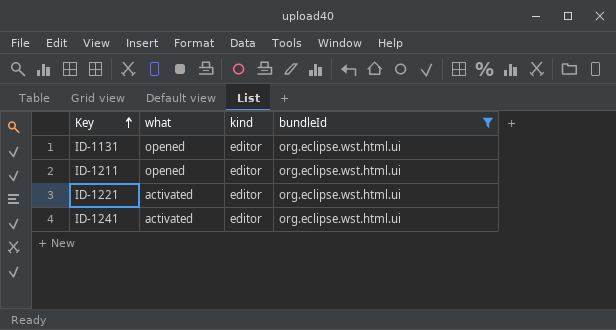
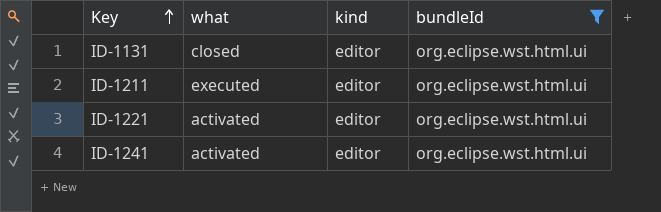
ID-1131 | what: opened -> closed
ID-1211 | what: opened -> executed

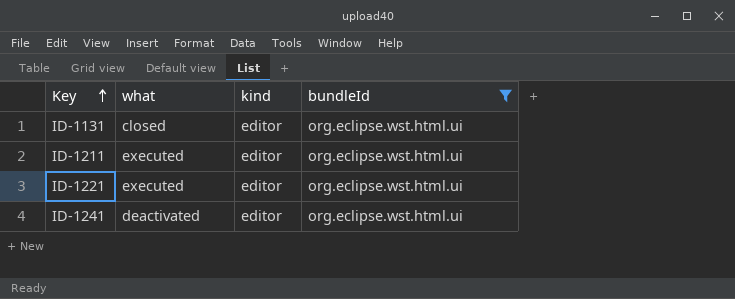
ID-1221 | what: activated -> executed
ID-1241 | what: activated -> deactivated

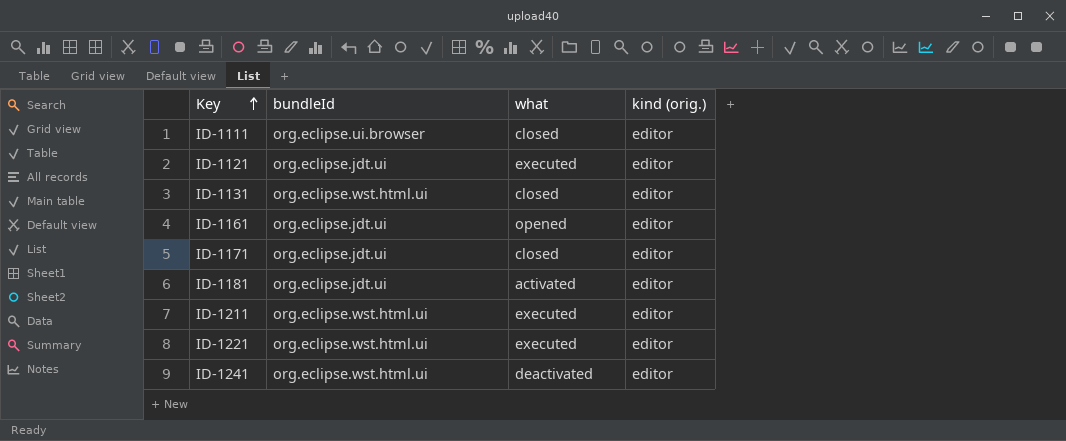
filter: bundleId = org.eclipse.wst.html.ui -> none
column bundleId | position: 4 -> 2
column name: kind -> kind (orig.)

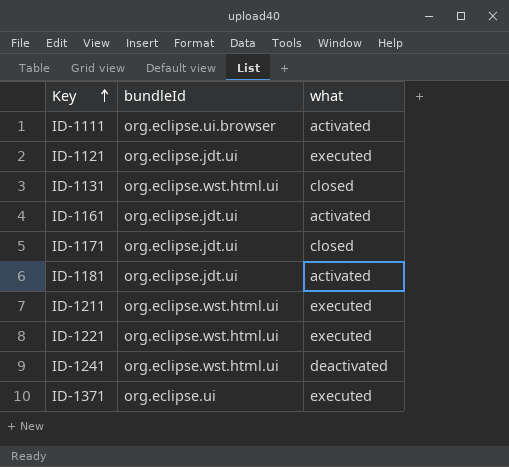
column kind (orig.) | position: 4 -> none
ID-1111 | what: closed -> activated
ID-1161 | what: opened -> activated
row ID-1371: none -> org.eclipse.ui | executed

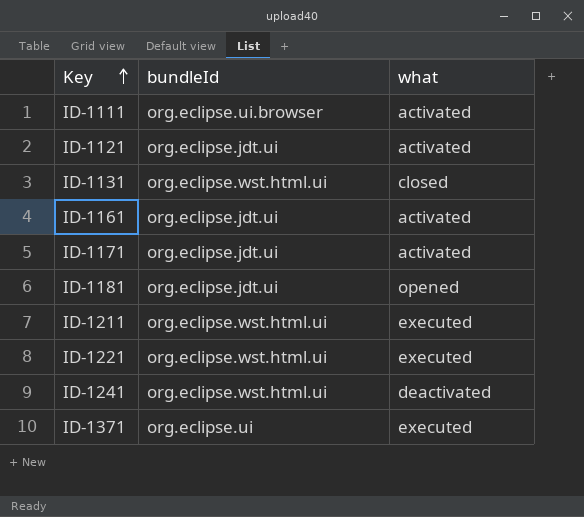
ID-1121 | what: executed -> activated
ID-1171 | what: closed -> activated
ID-1181 | what: activated -> opened

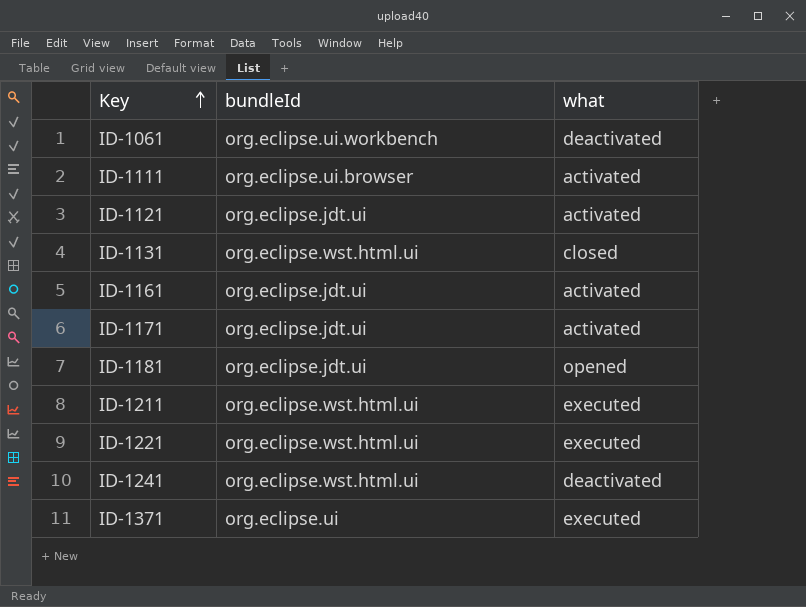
row ID-1061: none -> org.eclipse.ui.workbench | deactivated

